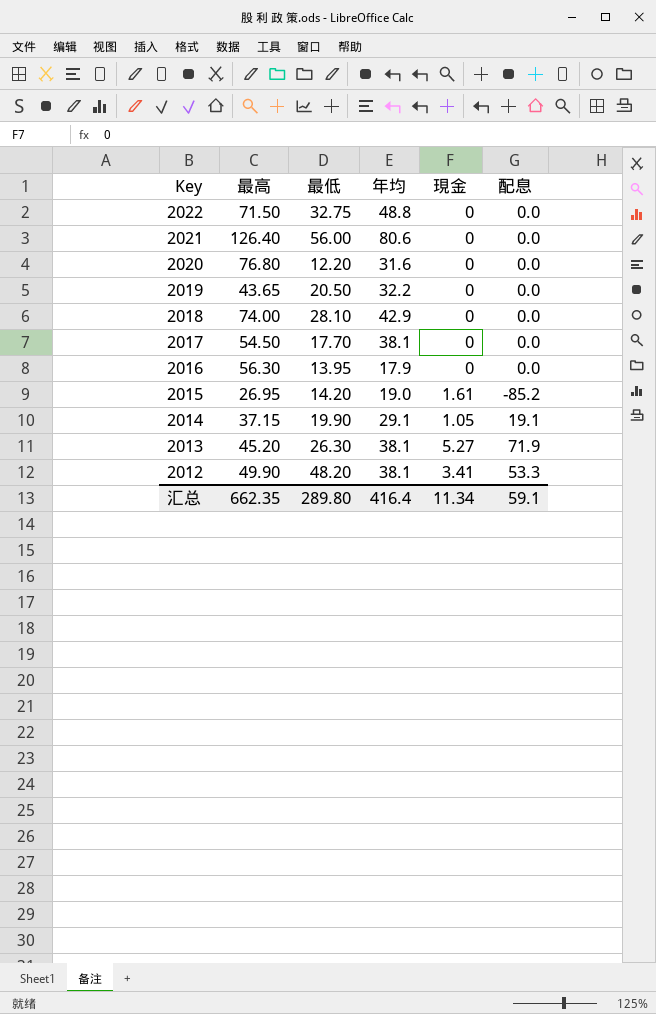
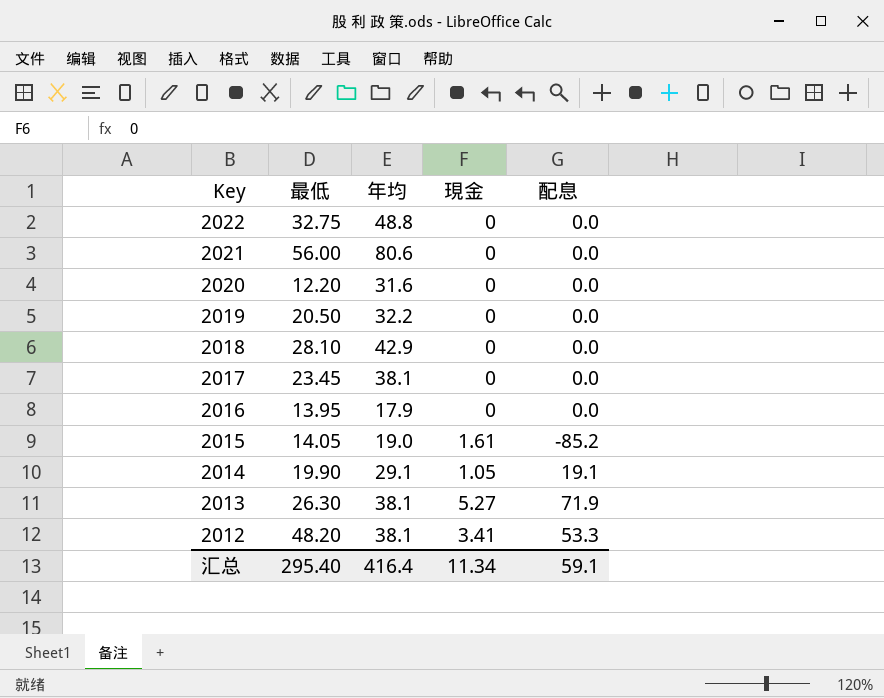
column 最高 | position: 2 -> none
2017 | 最低: 17.70 -> 23.45
2015 | 最低: 14.20 -> 14.05
汇总 | 最低: 289.80 -> 295.40

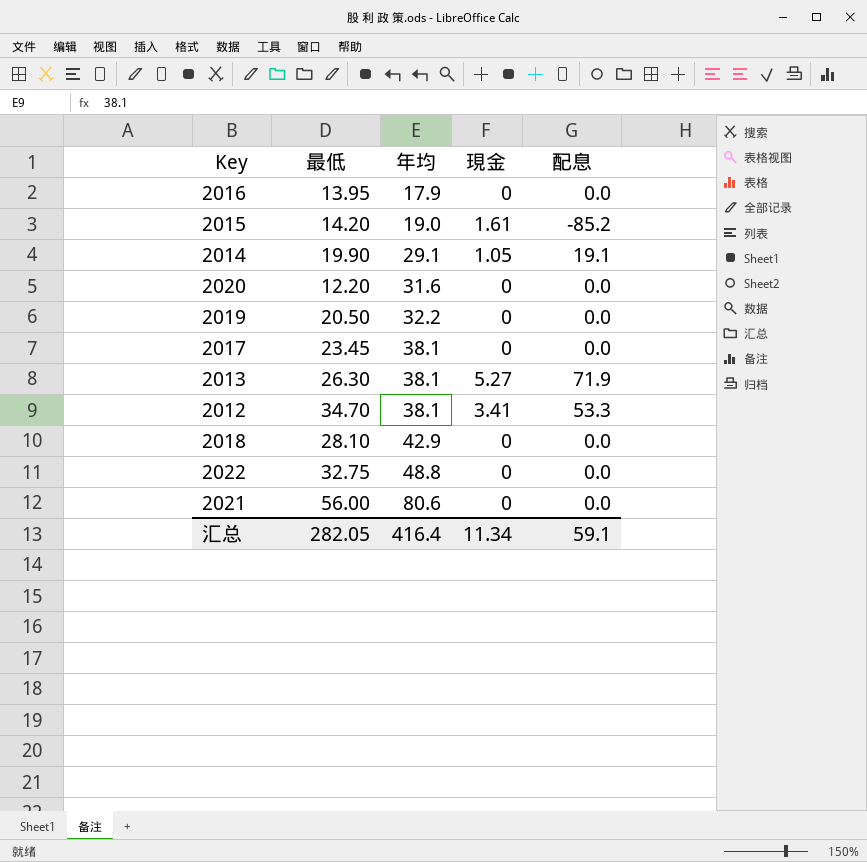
row order: Key descending -> 年均 ascending
2015 | 最低: 14.05 -> 14.20
2012 | 最低: 48.20 -> 34.70
汇总 | 最低: 295.40 -> 282.05

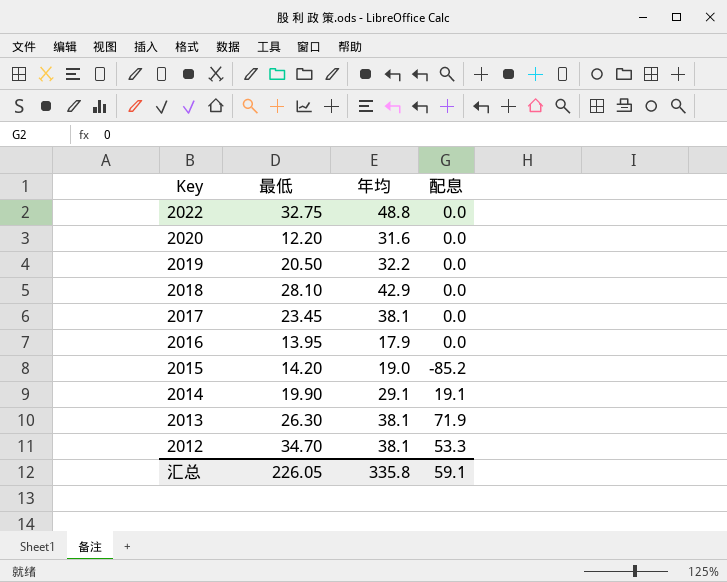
row order: 年均 ascending -> Key descending
column 現金 | position: 4 -> none
row 2021: 56.00 | 80.6 | 0 | 0.0 -> none
汇总 | 最低: 282.05 -> 226.05
汇总 | 年均: 416.4 -> 335.8

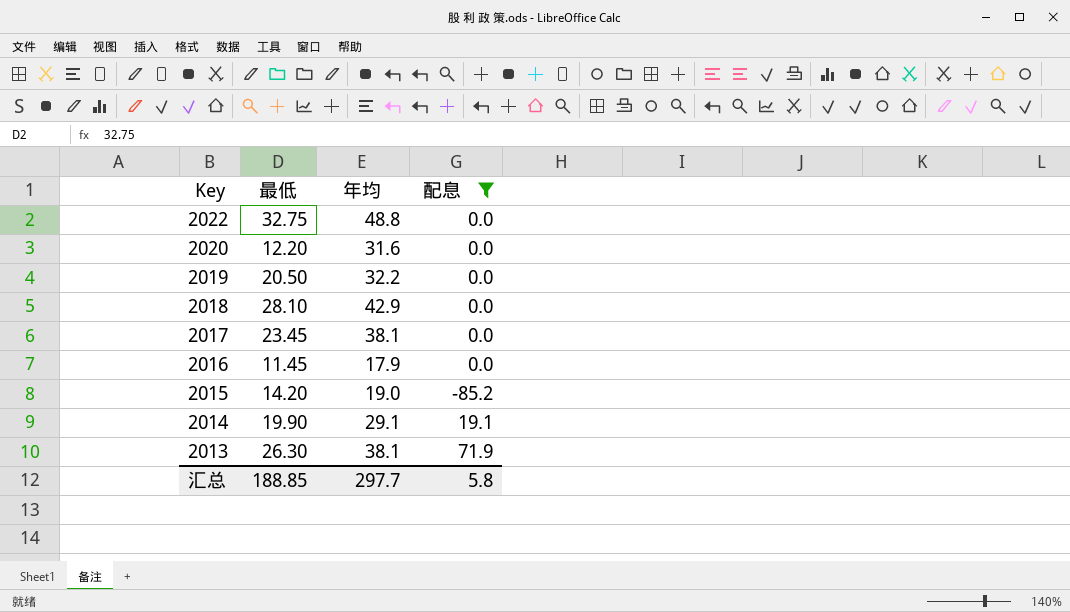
filter: none -> 配息 != 53.3
2016 | 最低: 13.95 -> 11.45
汇总 | 最低: 226.05 -> 188.85
汇总 | 年均: 335.8 -> 297.7
汇总 | 配息: 59.1 -> 5.8

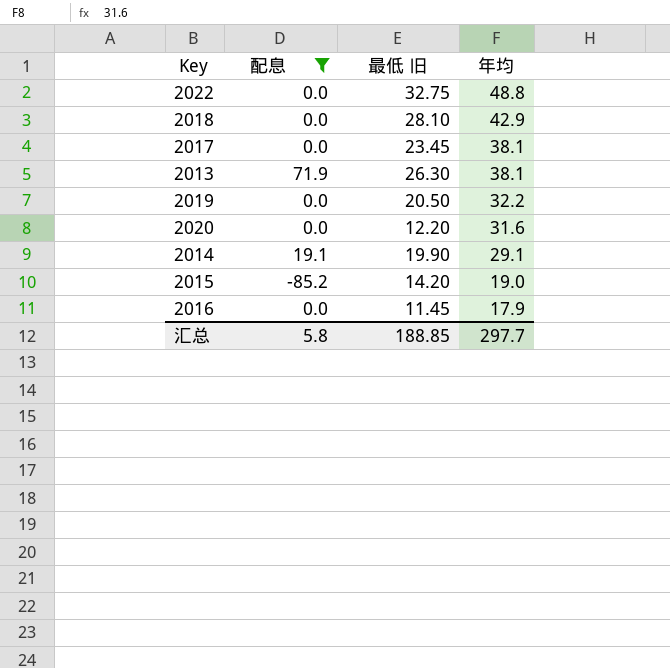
row order: Key descending -> 年均 descending
column 配息 | position: 4 -> 2
column name: 最低 -> 最低 旧

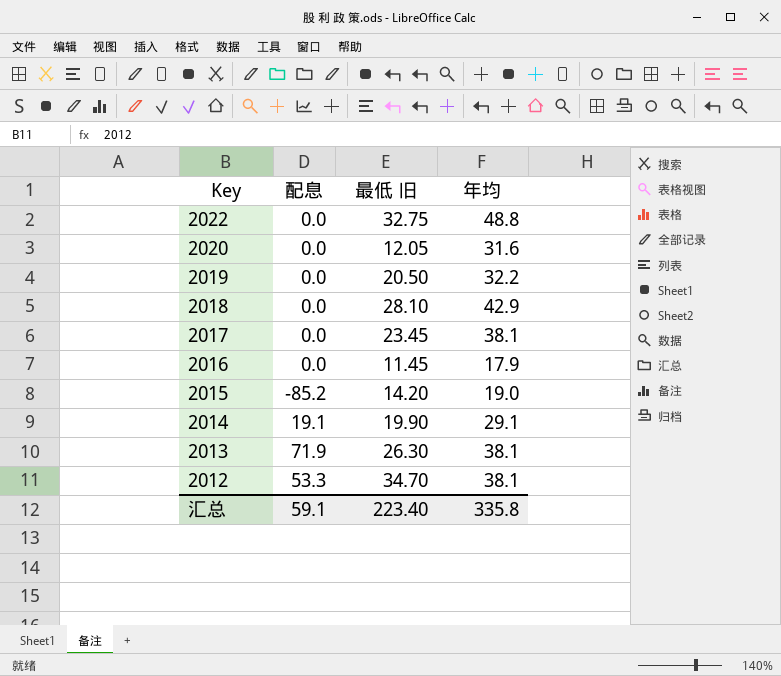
filter: 配息 != 53.3 -> none
row order: 年均 descending -> Key descending
2020 | 最低 旧: 12.20 -> 12.05
汇总 | 配息: 5.8 -> 59.1
汇总 | 最低 旧: 188.85 -> 223.40
汇总 | 年均: 297.7 -> 335.8

